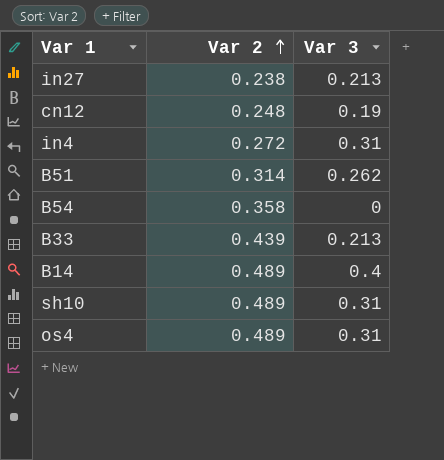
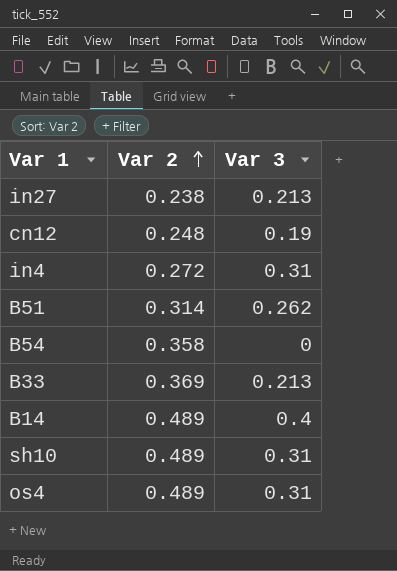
B33 | Var 2: 0.439 -> 0.369

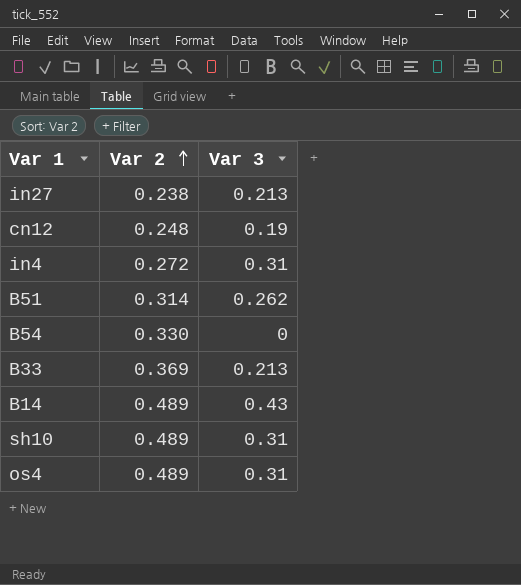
B54 | Var 2: 0.358 -> 0.330
B14 | Var 3: 0.4 -> 0.43

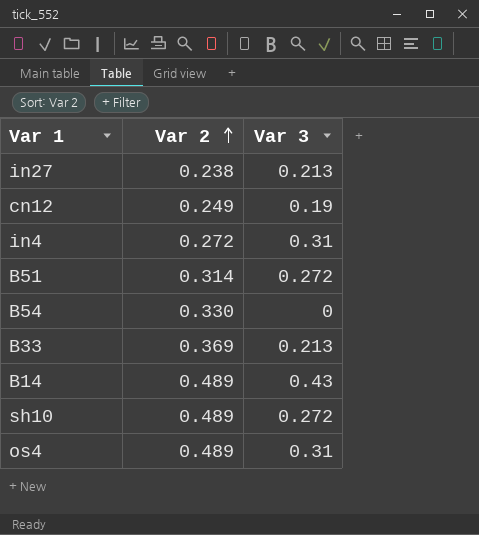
cn12 | Var 2: 0.248 -> 0.249
B51 | Var 3: 0.262 -> 0.272
sh10 | Var 3: 0.31 -> 0.272

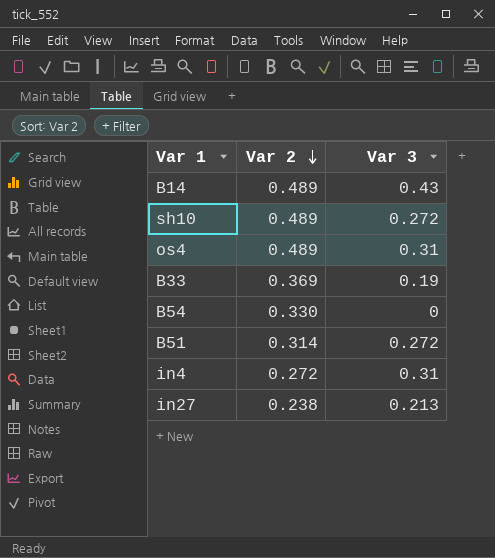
row order: Var 2 ascending -> Var 2 descending
row cn12: 0.249 | 0.19 -> none
B33 | Var 3: 0.213 -> 0.19

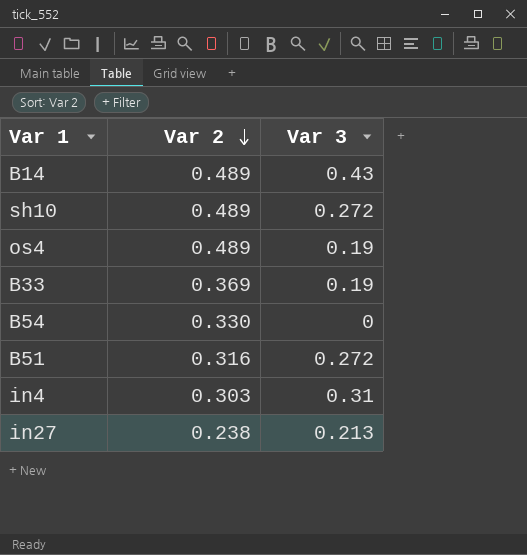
os4 | Var 3: 0.31 -> 0.19
B51 | Var 2: 0.314 -> 0.316
in4 | Var 2: 0.272 -> 0.303

